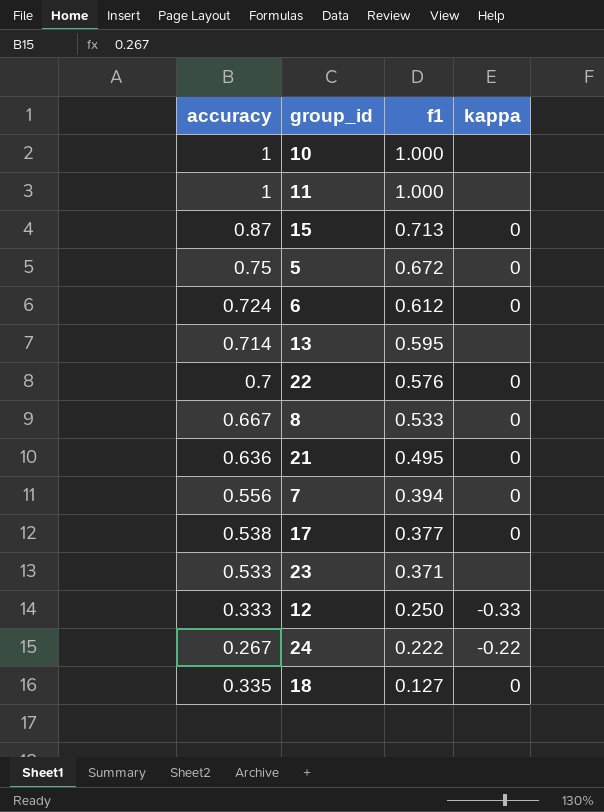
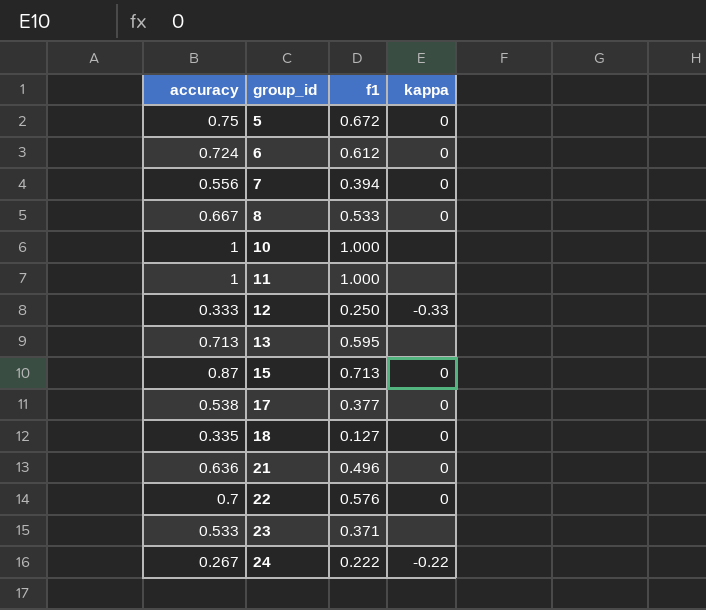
row order: f1 descending -> group_id ascending
13 | accuracy: 0.714 -> 0.713
21 | f1: 0.495 -> 0.496

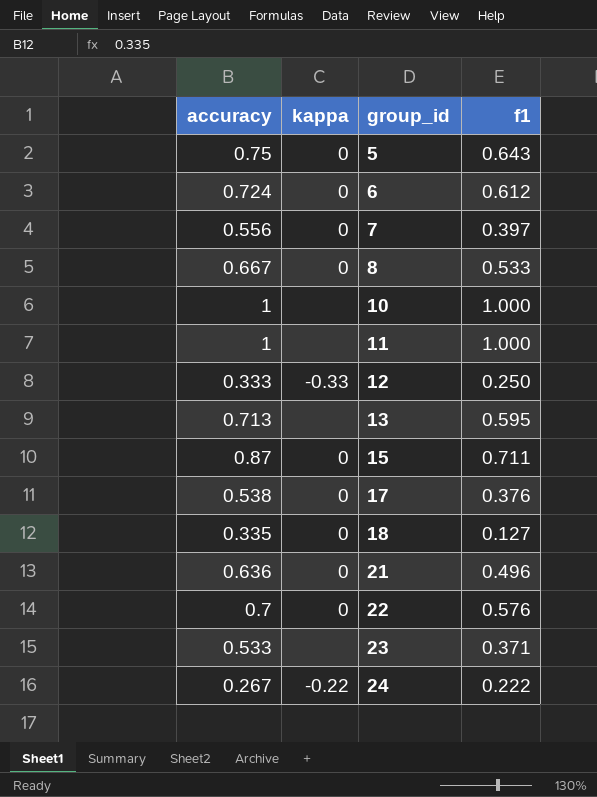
column kappa | position: 4 -> 2
5 | f1: 0.672 -> 0.643
7 | f1: 0.394 -> 0.397
15 | f1: 0.713 -> 0.711
17 | f1: 0.377 -> 0.376

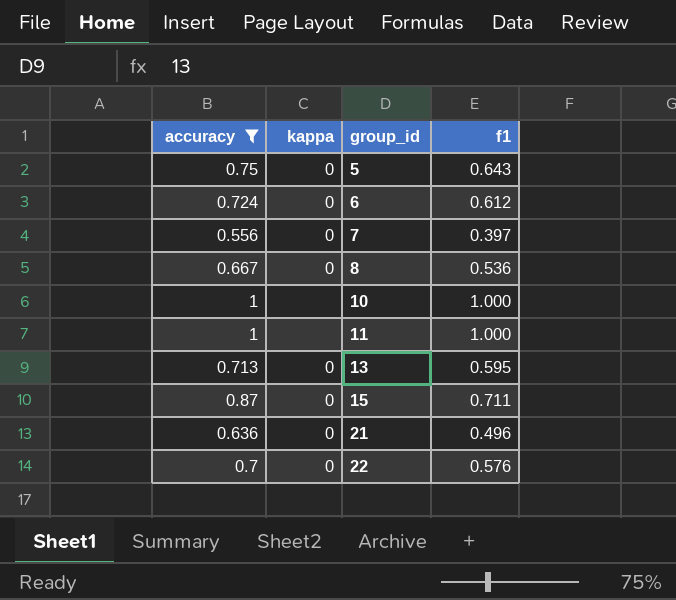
filter: none -> accuracy >= 0.556
8 | f1: 0.533 -> 0.536
13 | kappa: none -> 0

